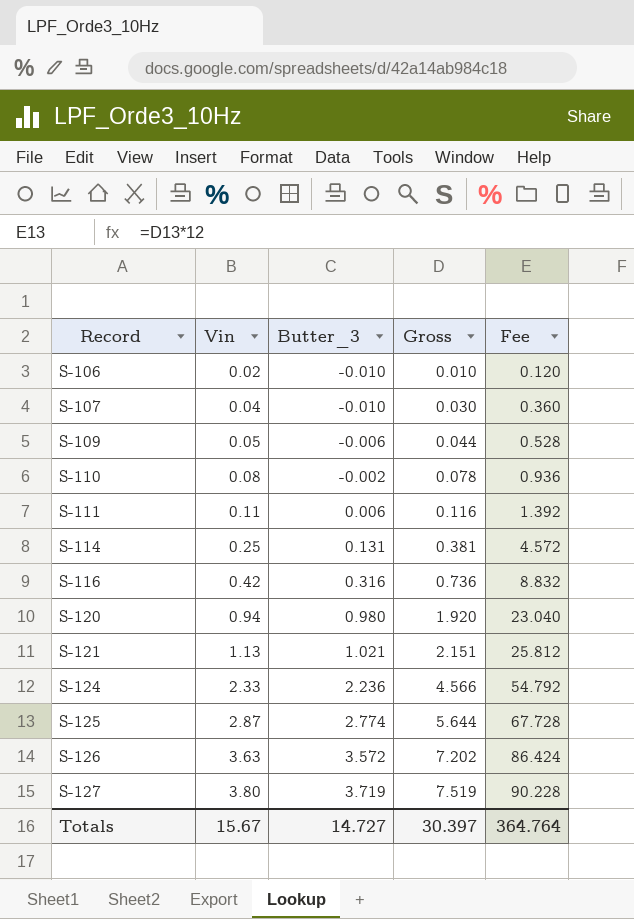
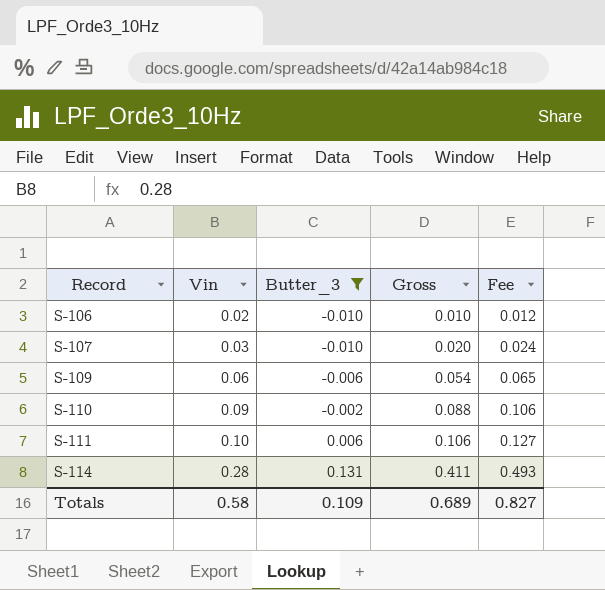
filter: none -> Butter_3 <= 0.131
column Fee | formula: [Gross] * 12 -> [Gross] * 1.2
S-107 | Vin: 0.04 -> 0.03
S-107 | Gross: 0.030 -> 0.020
S-109 | Vin: 0.05 -> 0.06
S-109 | Gross: 0.044 -> 0.054
S-110 | Vin: 0.08 -> 0.09
S-110 | Gross: 0.078 -> 0.088
S-111 | Vin: 0.11 -> 0.10
S-111 | Gross: 0.116 -> 0.106
S-114 | Vin: 0.25 -> 0.28
S-114 | Gross: 0.381 -> 0.411
Totals | Vin: 15.67 -> 0.58
Totals | Butter_3: 14.727 -> 0.109
Totals | Gross: 30.397 -> 0.689
Totals | Fee: 364.764 -> 0.827

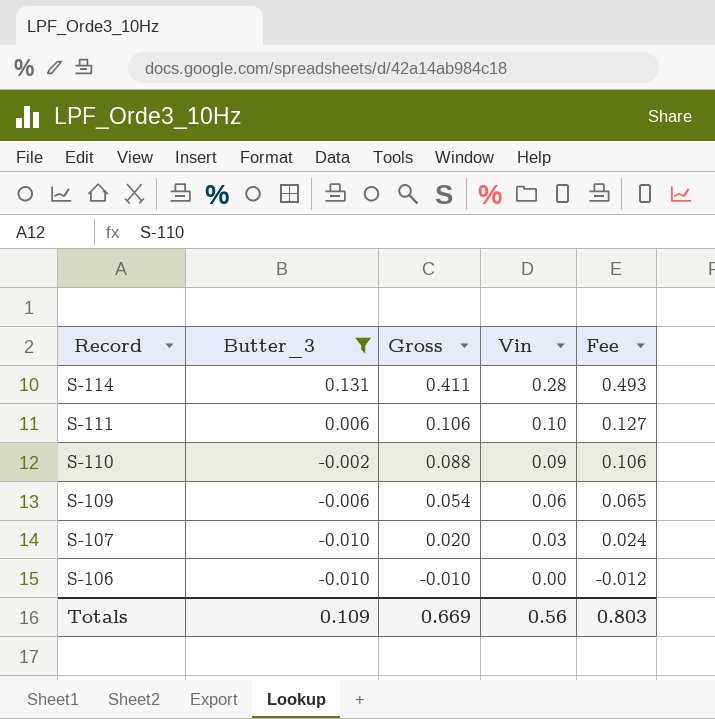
row order: Record ascending -> Record descending
column Vin | position: 2 -> 4
S-106 | Gross: 0.010 -> -0.010
S-106 | Vin: 0.02 -> 0.00
S-106 | Fee: 0.012 -> -0.012
Totals | Gross: 0.689 -> 0.669
Totals | Vin: 0.58 -> 0.56
Totals | Fee: 0.827 -> 0.803

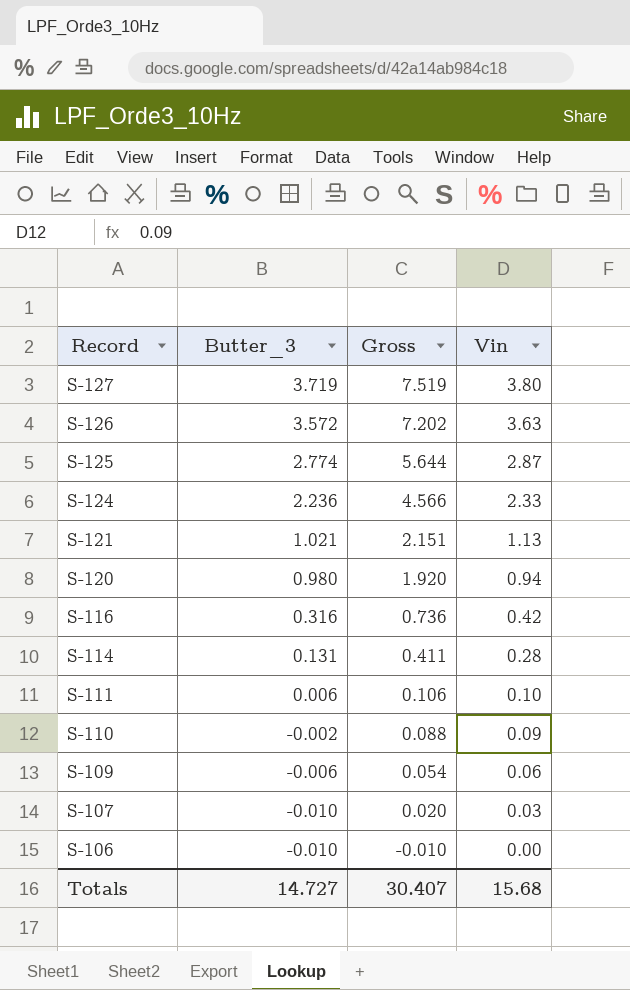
filter: Butter_3 <= 0.131 -> none
column Fee | formula: [Gross] * 1.2 -> none
Totals | Butter_3: 0.109 -> 14.727
Totals | Gross: 0.669 -> 30.407
Totals | Vin: 0.56 -> 15.68

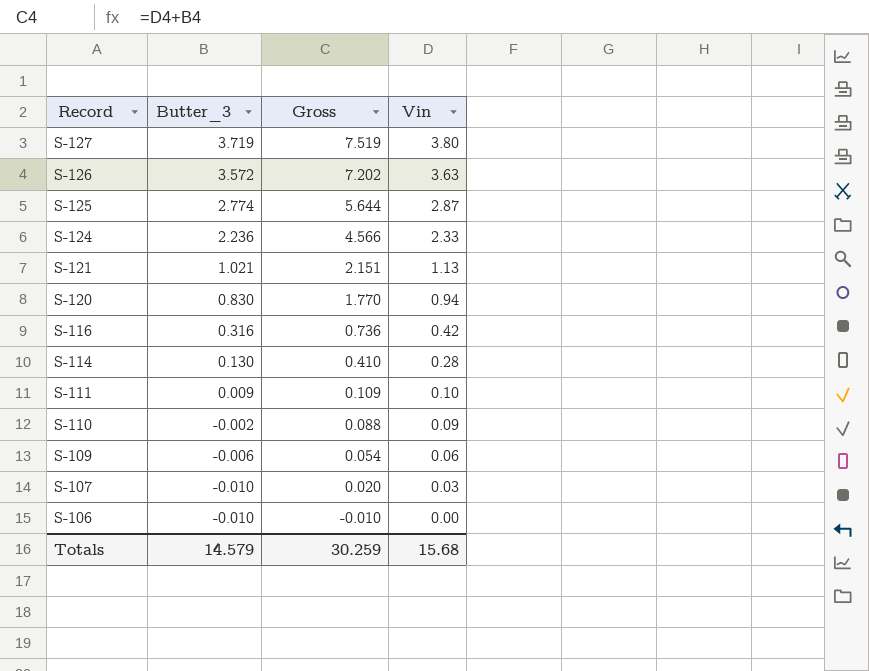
S-120 | Butter_3: 0.980 -> 0.830
S-120 | Gross: 1.920 -> 1.770
S-114 | Butter_3: 0.131 -> 0.130
S-114 | Gross: 0.411 -> 0.410
S-111 | Butter_3: 0.006 -> 0.009
S-111 | Gross: 0.106 -> 0.109
Totals | Butter_3: 14.727 -> 14.579
Totals | Gross: 30.407 -> 30.259

